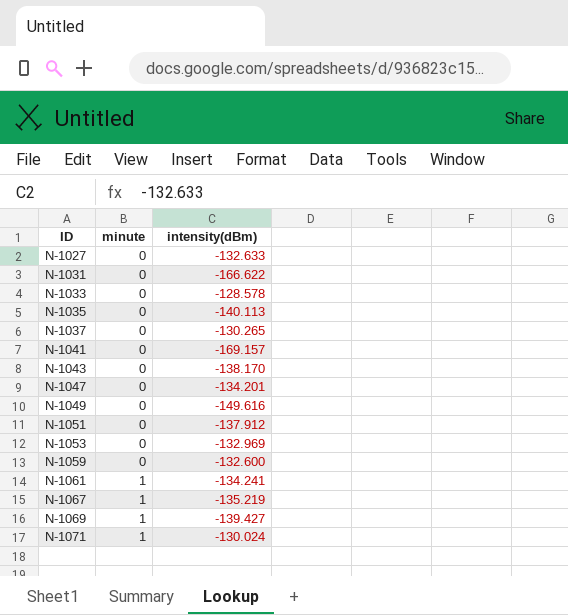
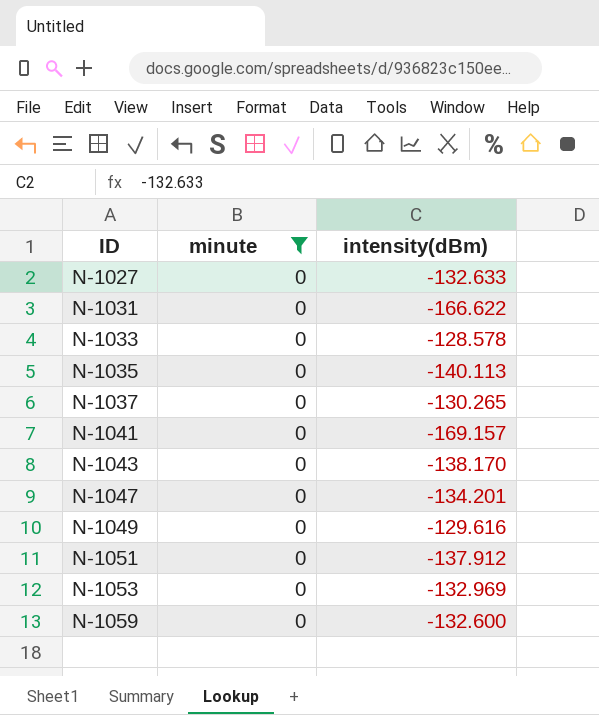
filter: none -> minute = 0
N-1049 | intensity(dBm): -149.616 -> -129.616

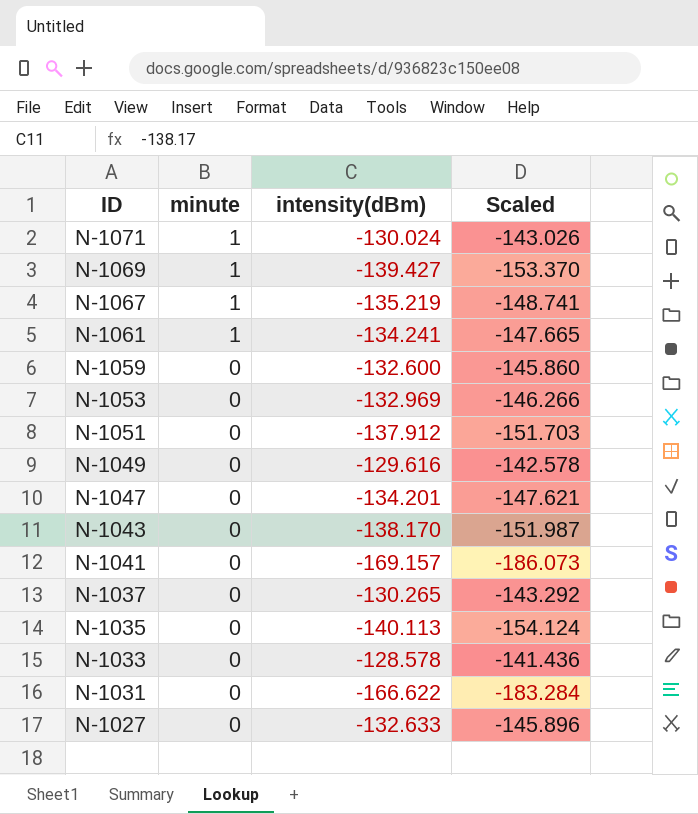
filter: minute = 0 -> none
row order: ID ascending -> ID descending
column Scaled | formula: none -> [intensity(dBm)] * 1.1

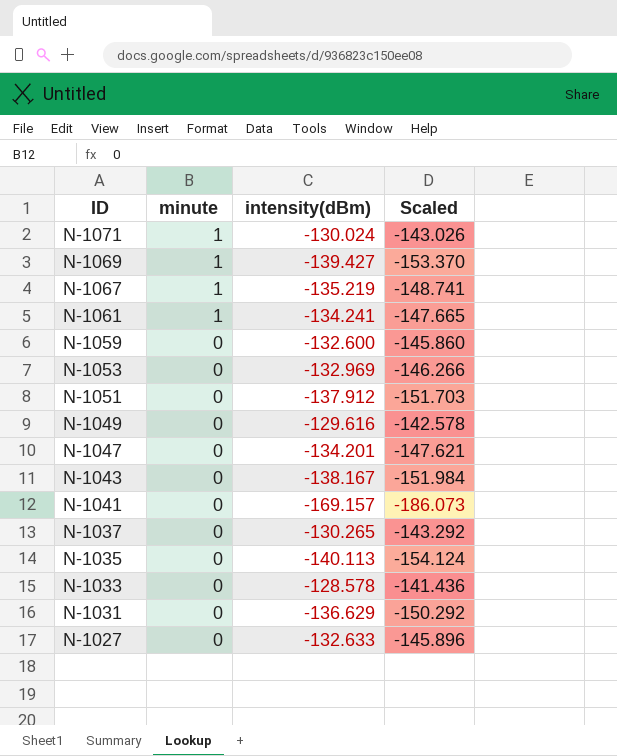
N-1043 | intensity(dBm): -138.170 -> -138.167
N-1043 | Scaled: -151.987 -> -151.984
N-1031 | intensity(dBm): -166.622 -> -136.629
N-1031 | Scaled: -183.284 -> -150.292

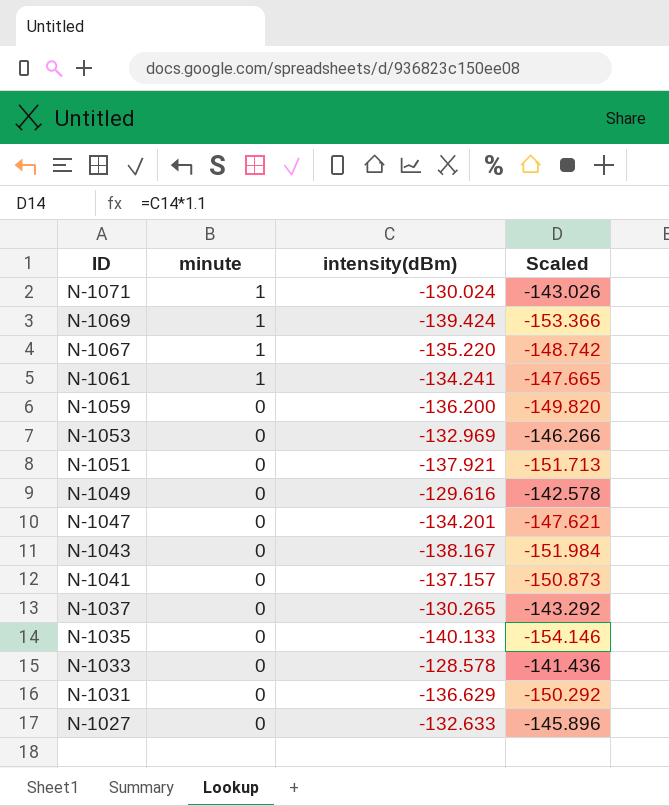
N-1069 | intensity(dBm): -139.427 -> -139.424
N-1069 | Scaled: -153.370 -> -153.366
N-1067 | intensity(dBm): -135.219 -> -135.220
N-1067 | Scaled: -148.741 -> -148.742
N-1059 | intensity(dBm): -132.600 -> -136.200
N-1059 | Scaled: -145.860 -> -149.820
N-1051 | intensity(dBm): -137.912 -> -137.921
N-1051 | Scaled: -151.703 -> -151.713
N-1041 | intensity(dBm): -169.157 -> -137.157
N-1041 | Scaled: -186.073 -> -150.873
N-1035 | intensity(dBm): -140.113 -> -140.133
N-1035 | Scaled: -154.124 -> -154.146

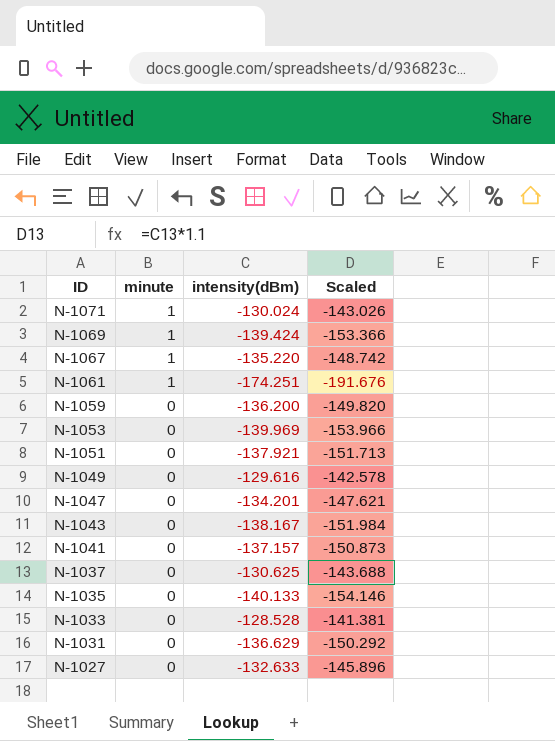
N-1061 | intensity(dBm): -134.241 -> -174.251
N-1061 | Scaled: -147.665 -> -191.676
N-1053 | intensity(dBm): -132.969 -> -139.969
N-1053 | Scaled: -146.266 -> -153.966
N-1037 | intensity(dBm): -130.265 -> -130.625
N-1037 | Scaled: -143.292 -> -143.688
N-1033 | intensity(dBm): -128.578 -> -128.528
N-1033 | Scaled: -141.436 -> -141.381

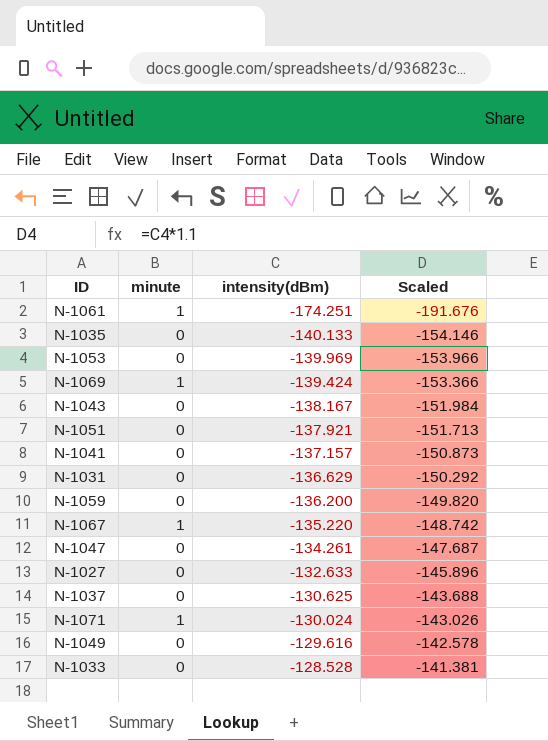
row order: ID descending -> intensity(dBm) ascending
N-1047 | intensity(dBm): -134.201 -> -134.261
N-1047 | Scaled: -147.621 -> -147.687

